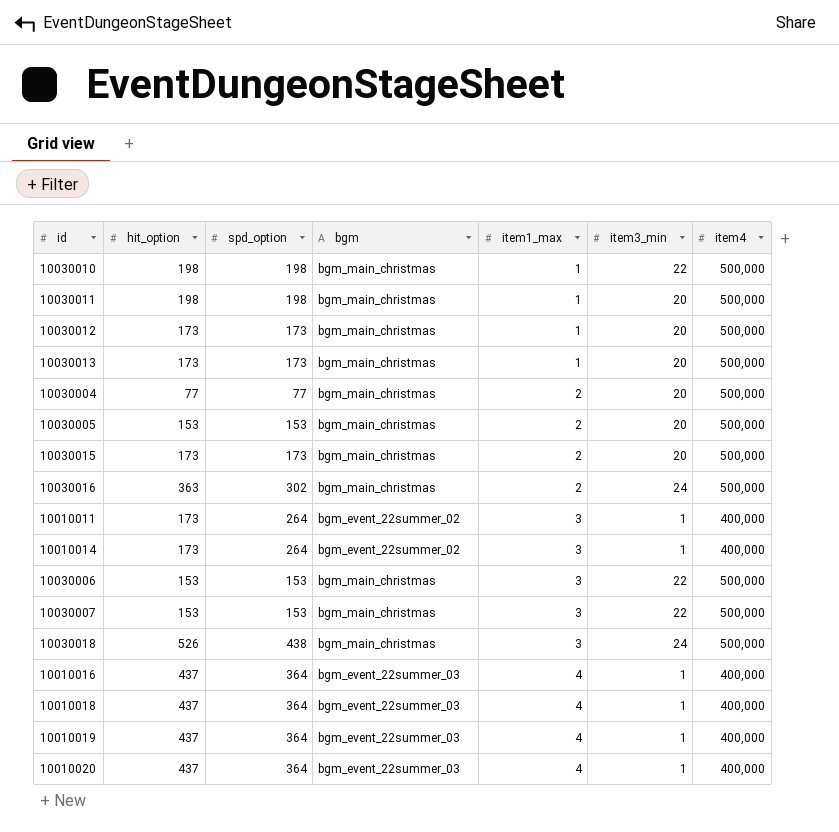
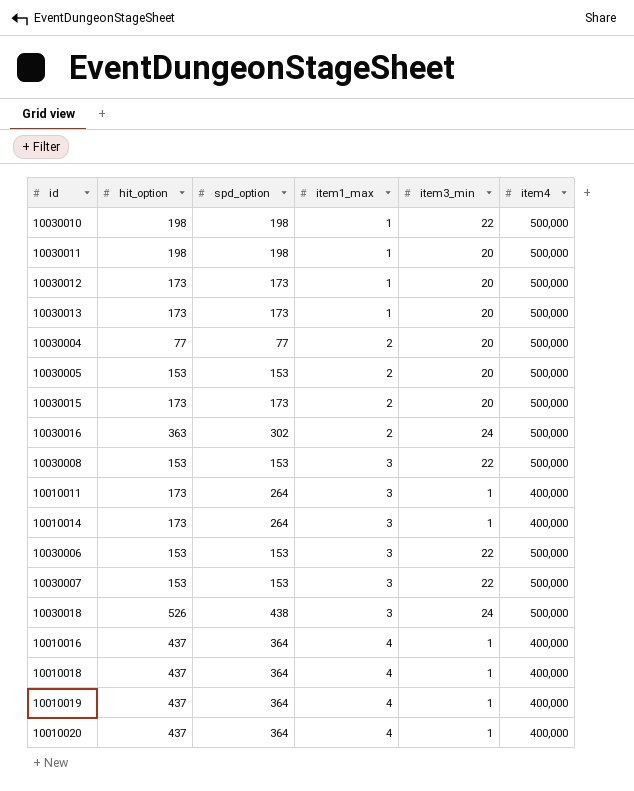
column bgm | position: 4 -> none
row 10030008: none -> 153 | 153 | 3 | 22 | 500,000

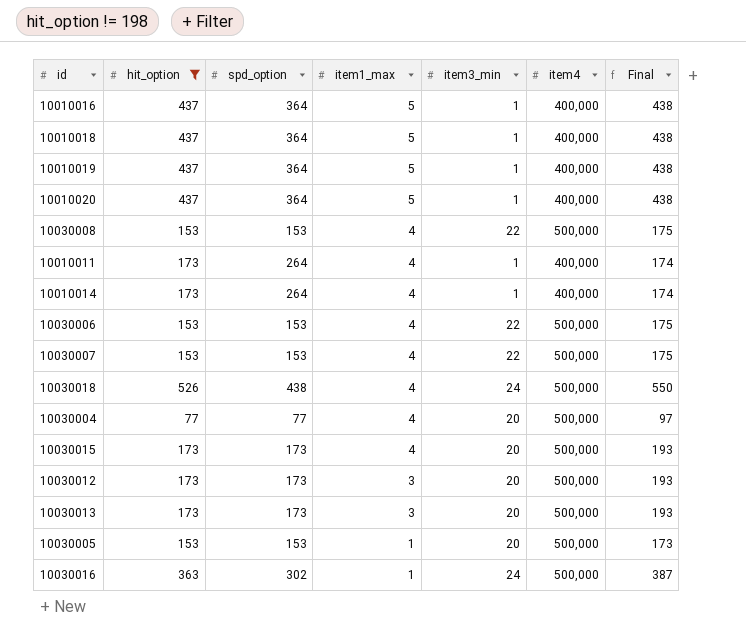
filter: none -> hit_option != 198
row order: item1_max ascending -> item1_max descending
column Final | formula: none -> [hit_option] + [item3_min]
10010016 | item1_max: 4 -> 5
10010018 | item1_max: 4 -> 5
10010019 | item1_max: 4 -> 5
10010020 | item1_max: 4 -> 5
10030008 | item1_max: 3 -> 4
10010011 | item1_max: 3 -> 4
10010014 | item1_max: 3 -> 4
10030006 | item1_max: 3 -> 4
10030007 | item1_max: 3 -> 4
10030018 | item1_max: 3 -> 4
10030004 | item1_max: 2 -> 4
10030015 | item1_max: 2 -> 4
10030012 | item1_max: 1 -> 3
10030013 | item1_max: 1 -> 3
10030005 | item1_max: 2 -> 1
10030016 | item1_max: 2 -> 1

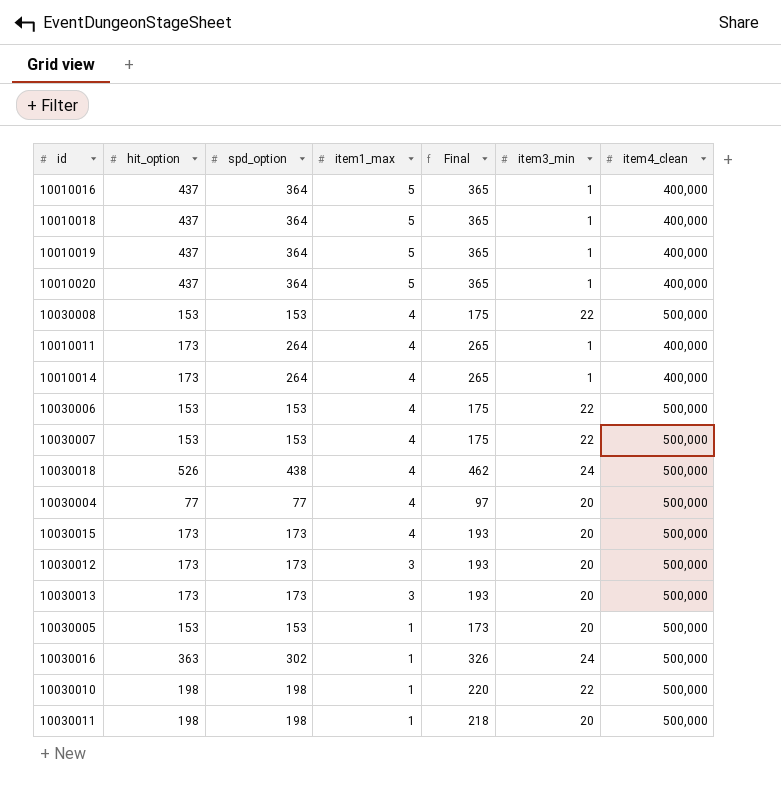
filter: hit_option != 198 -> none
column Final | formula: [hit_option] + [item3_min] -> [spd_option] + [item3_min]
column Final | position: 7 -> 5
column name: item4 -> item4_clean

